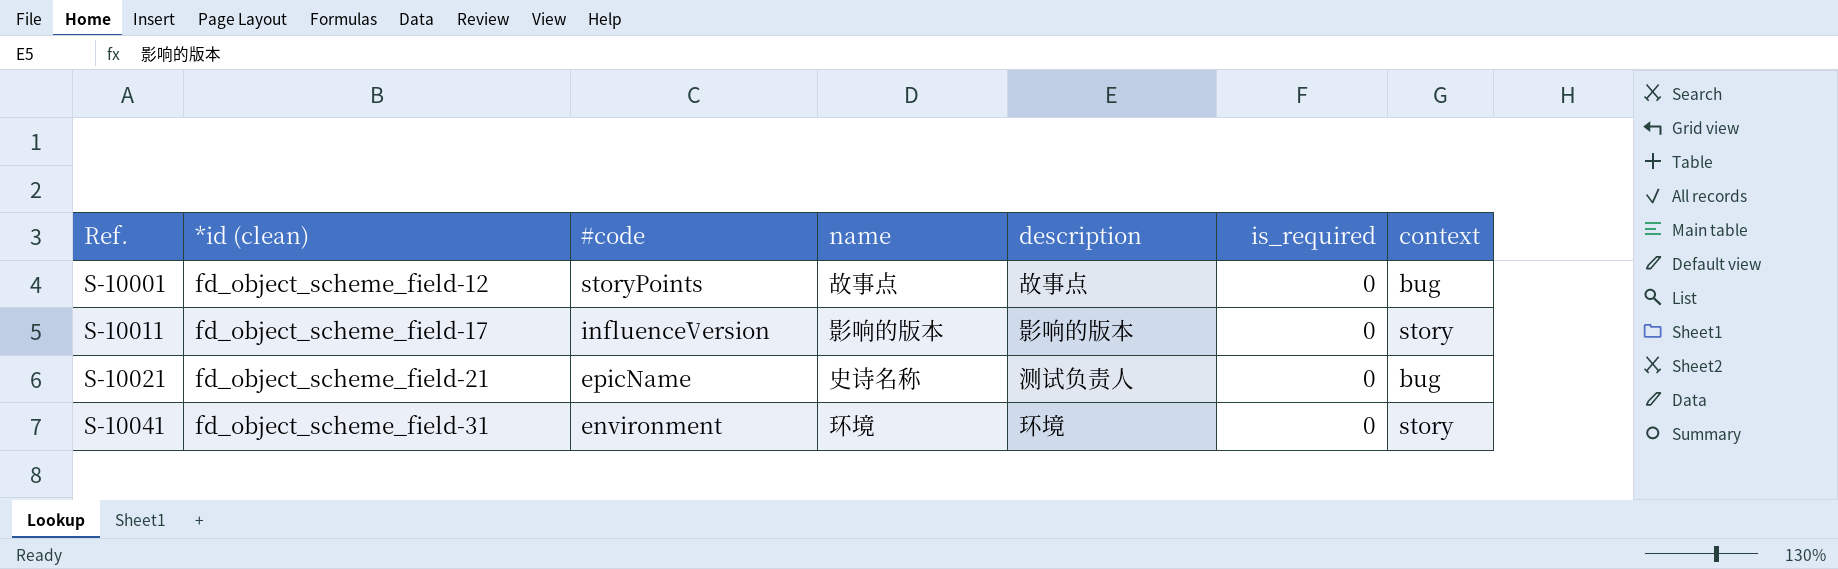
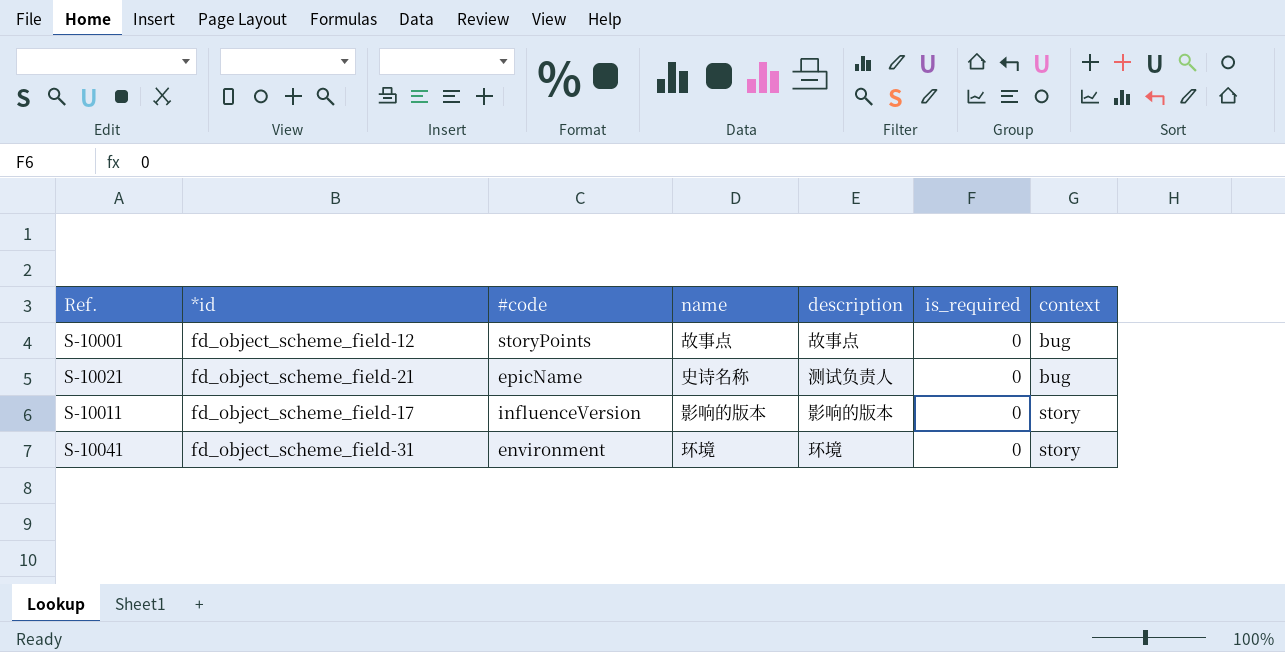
row order: Ref. ascending -> context ascending
column name: *id (clean) -> *id

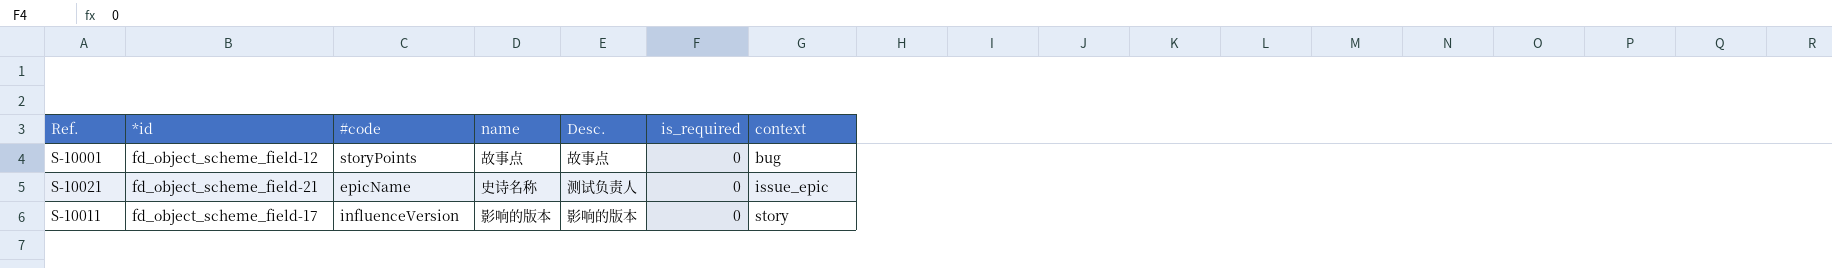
column name: description -> Desc.
row S-10041: fd_object_scheme_field-31 | environment | 环境 | 环境 | 0 | story -> none
S-10021 | context: bug -> issue_epic

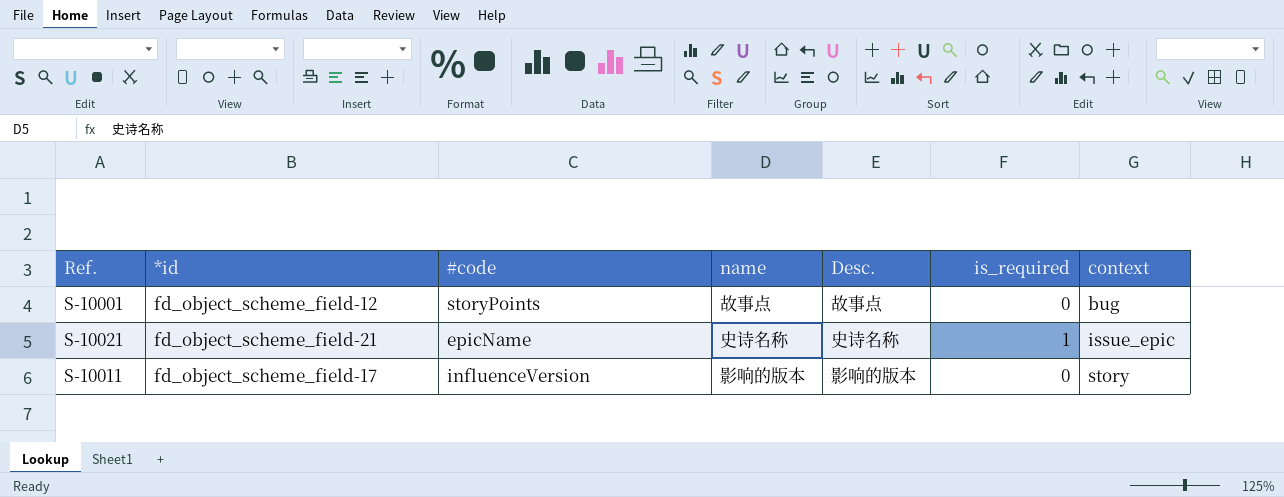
S-10021 | Desc.: 测试负责人 -> 史诗名称
S-10021 | is_required: 0 -> 1

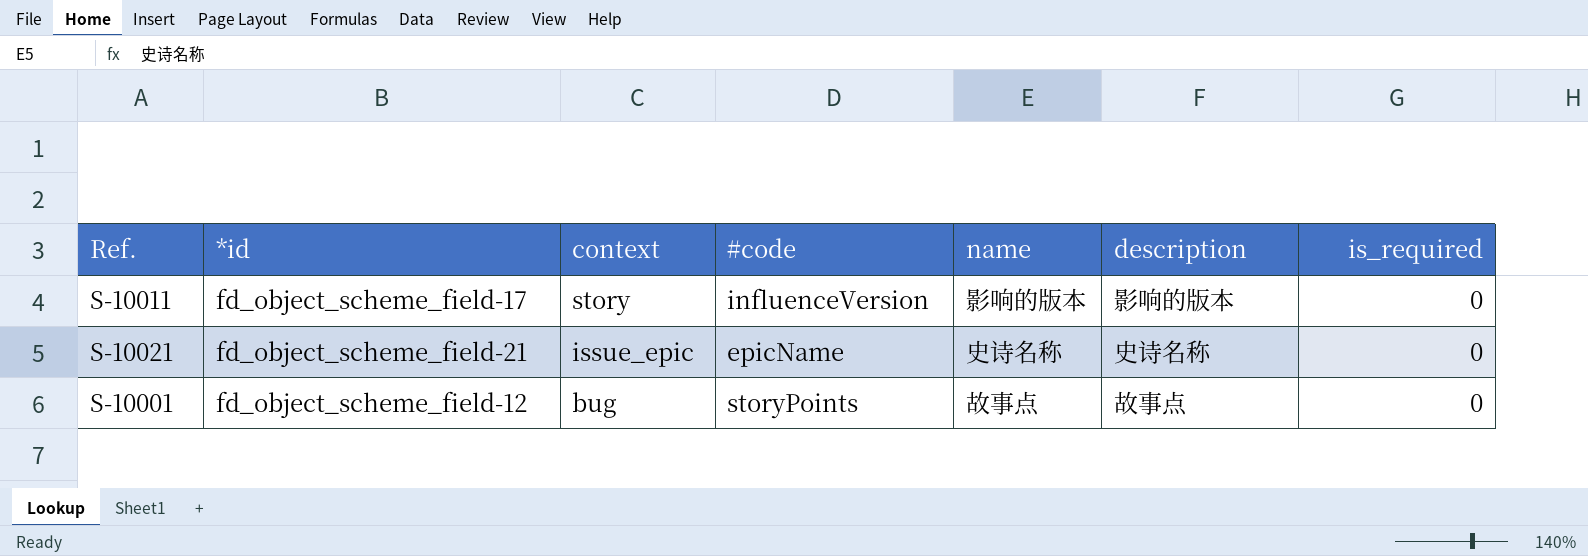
row order: context ascending -> context descending
column context | position: 7 -> 3
column name: Desc. -> description
S-10021 | is_required: 1 -> 0

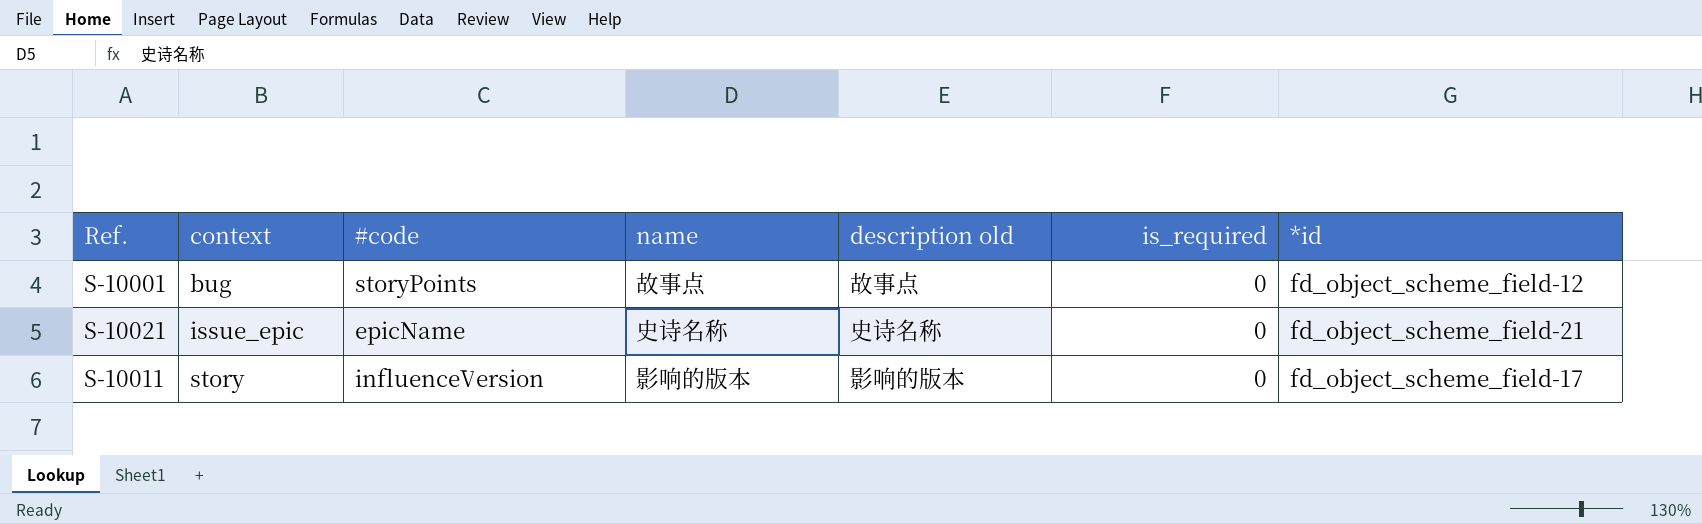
row order: context descending -> context ascending
column name: description -> description old
column *id | position: 2 -> 7

